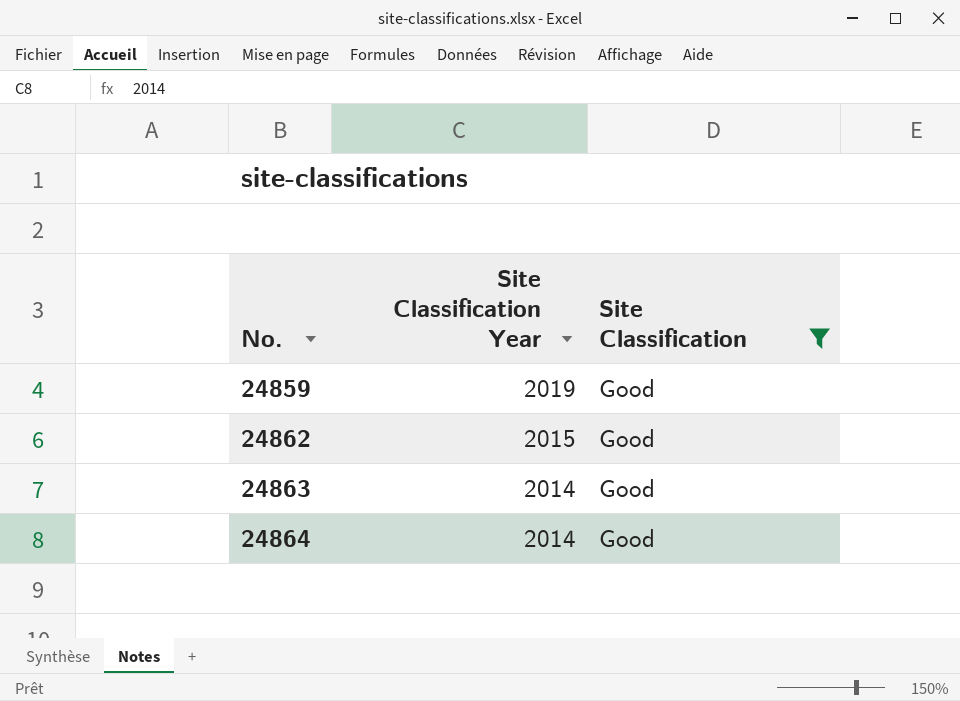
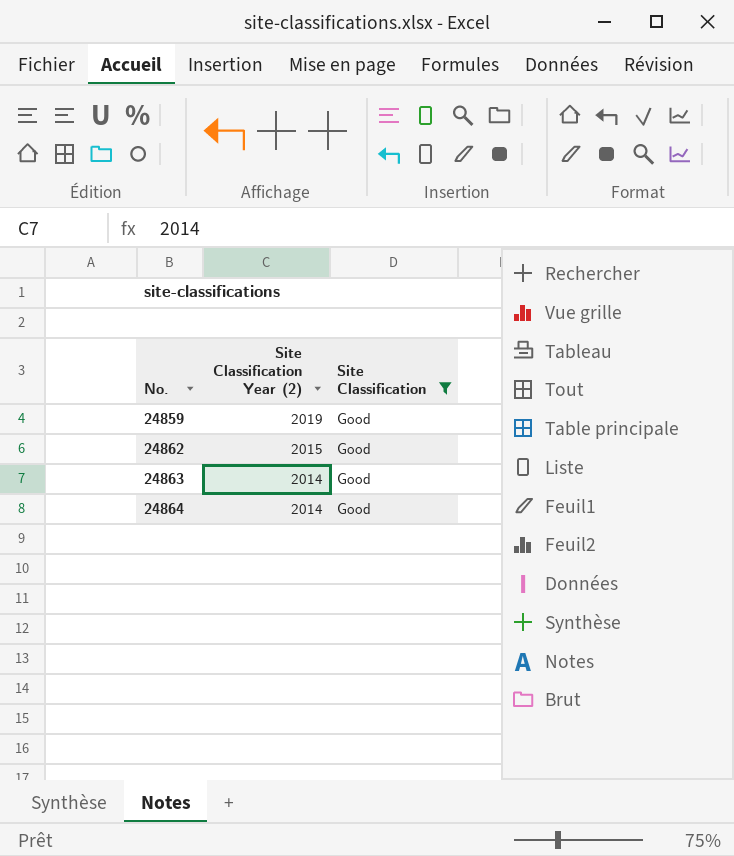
column name: Site Classification Year -> Site Classification Year (2)

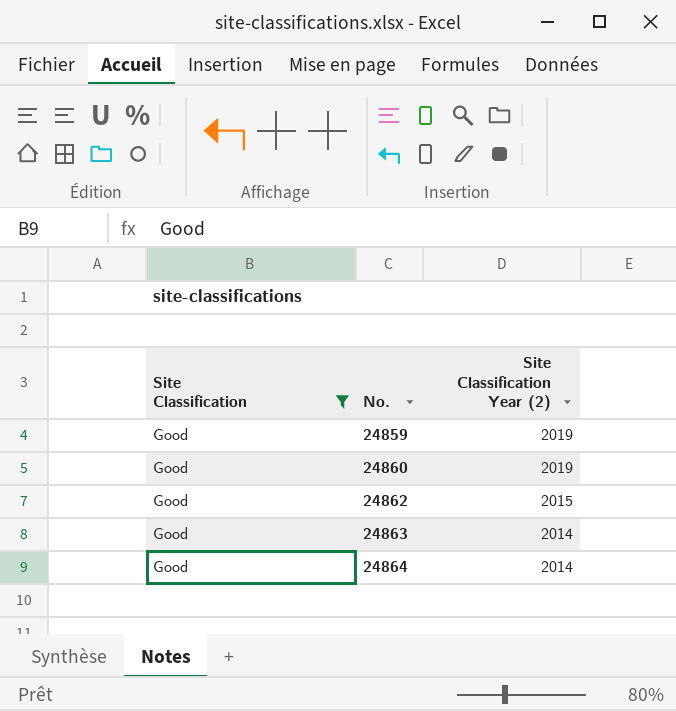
column Site Classification | position: 3 -> 1
row 24860: none -> Good | 2019

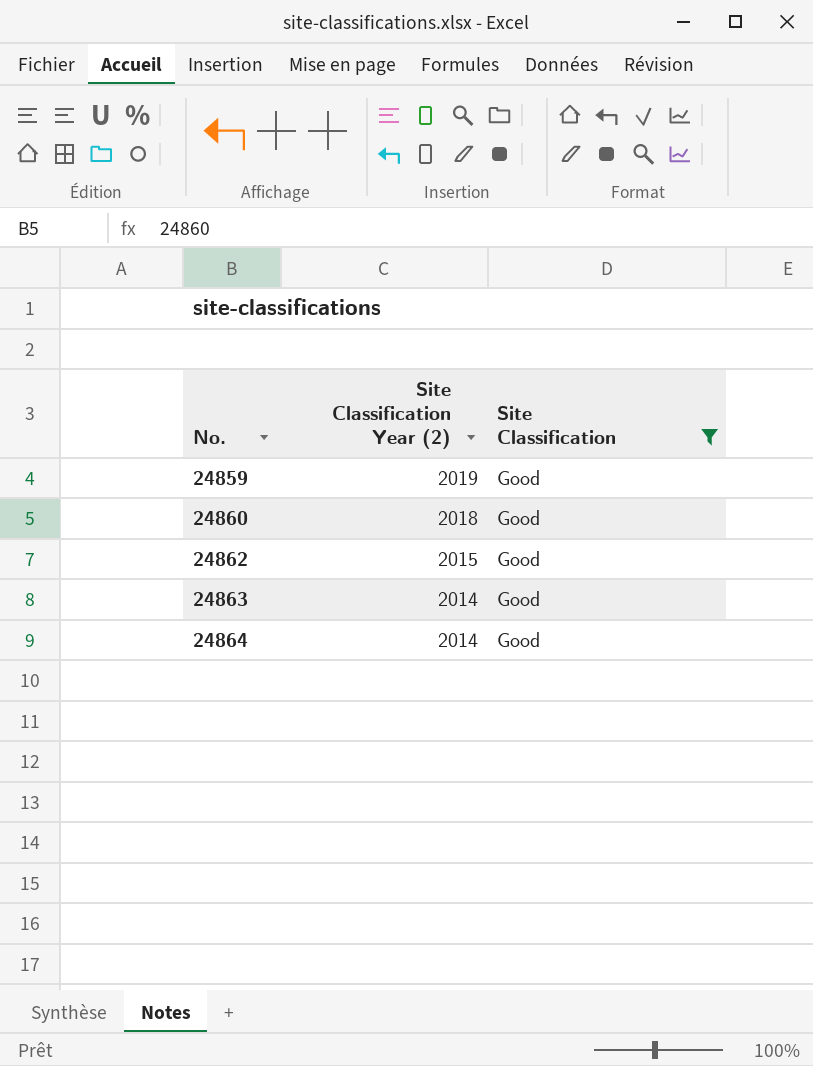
column Site Classification | position: 1 -> 3
24860 | Site Classification Year (2): 2019 -> 2018

